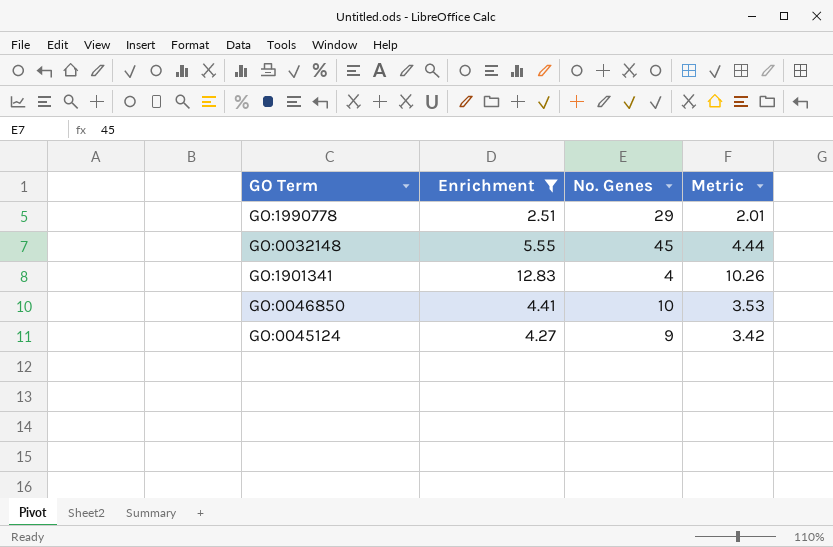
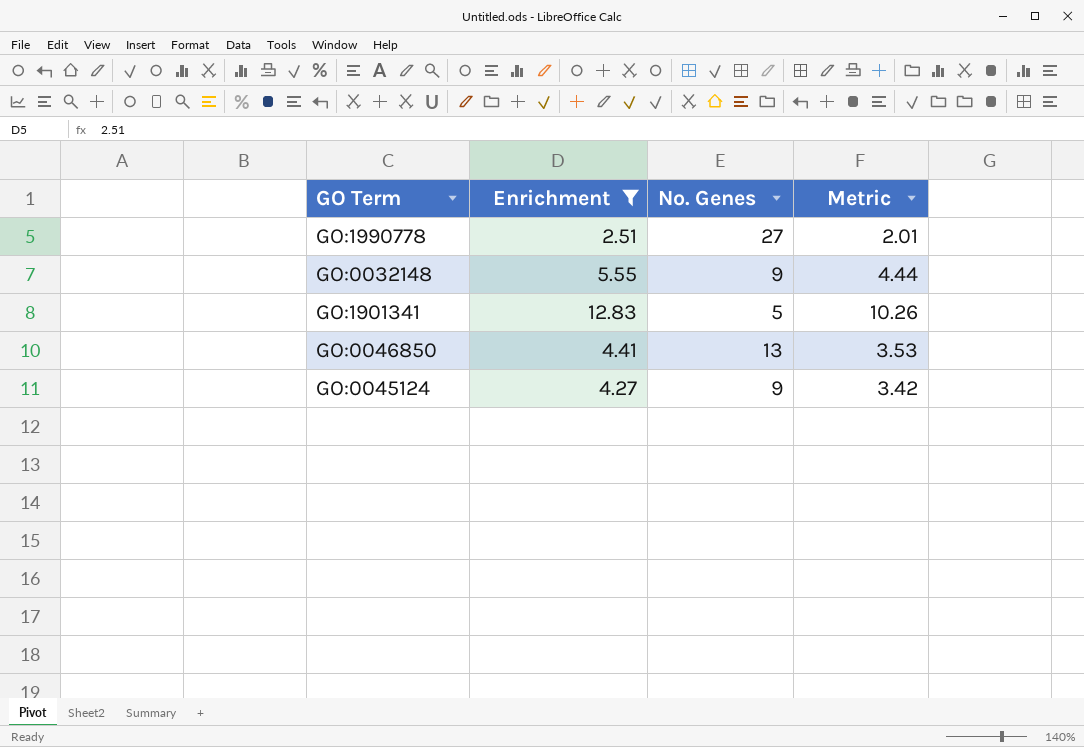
GO:1990778 | No. Genes: 29 -> 27
GO:0032148 | No. Genes: 45 -> 9
GO:1901341 | No. Genes: 4 -> 5
GO:0046850 | No. Genes: 10 -> 13

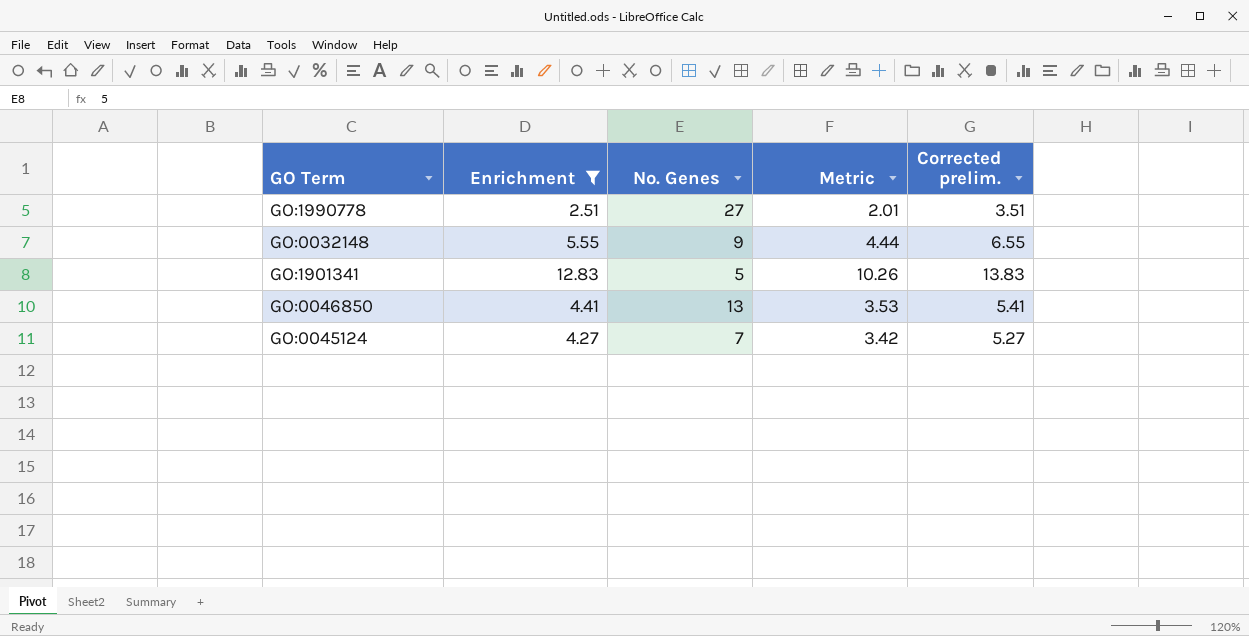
column Corrected prelim. | formula: none -> [Enrichment] + 1
GO:0045124 | No. Genes: 9 -> 7

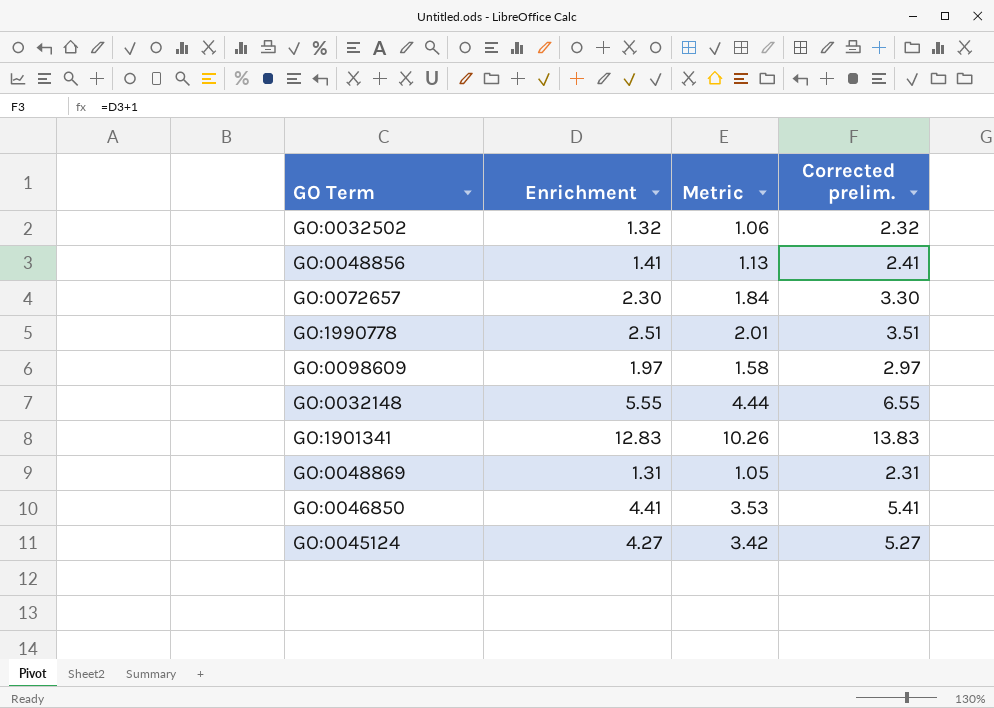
filter: Enrichment >= 2.51 -> none
column No. Genes | position: 3 -> none

